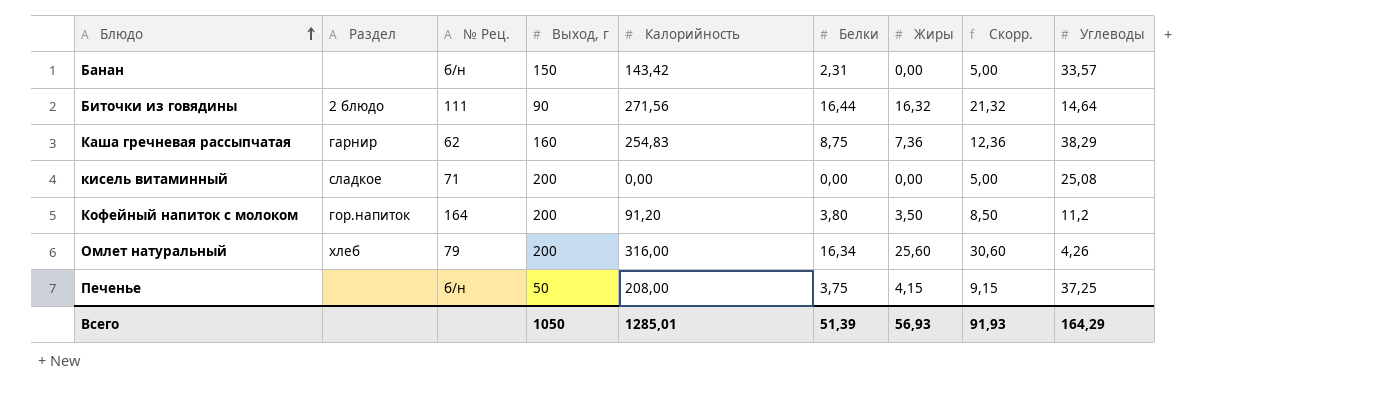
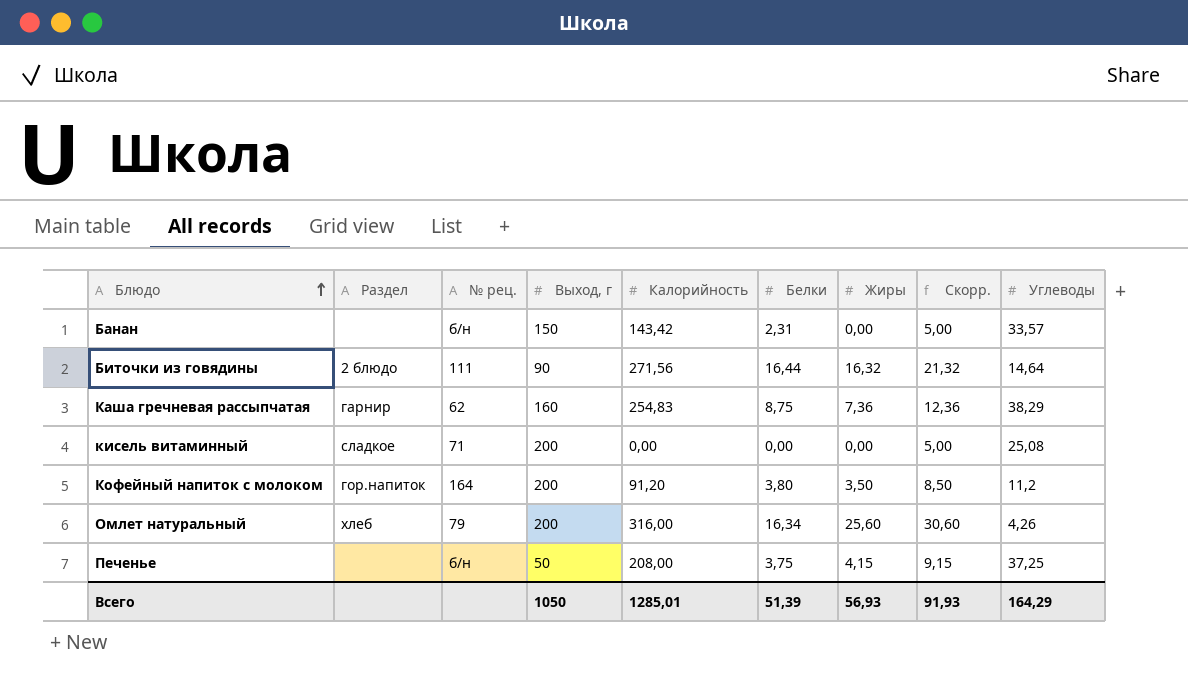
column name: № Рец. -> № рец.

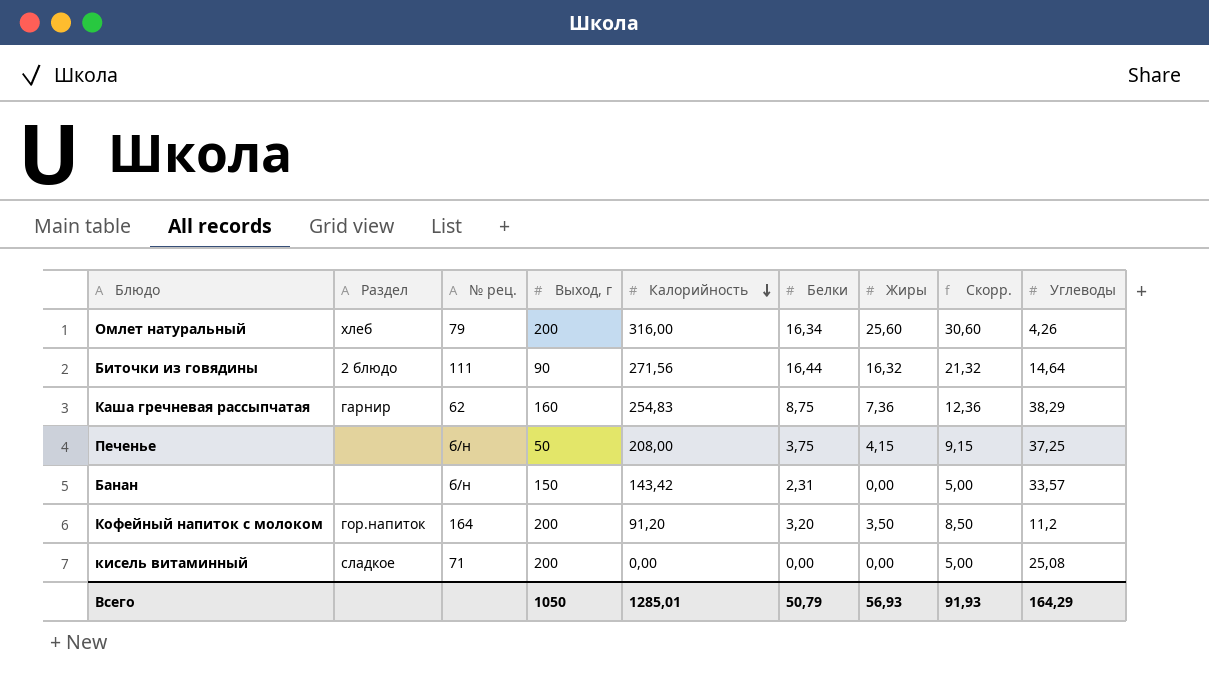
row order: Блюдо ascending -> Калорийность descending
Кофейный напиток с молоком | Белки: 3,80 -> 3,20
Всего | Белки: 51,39 -> 50,79

